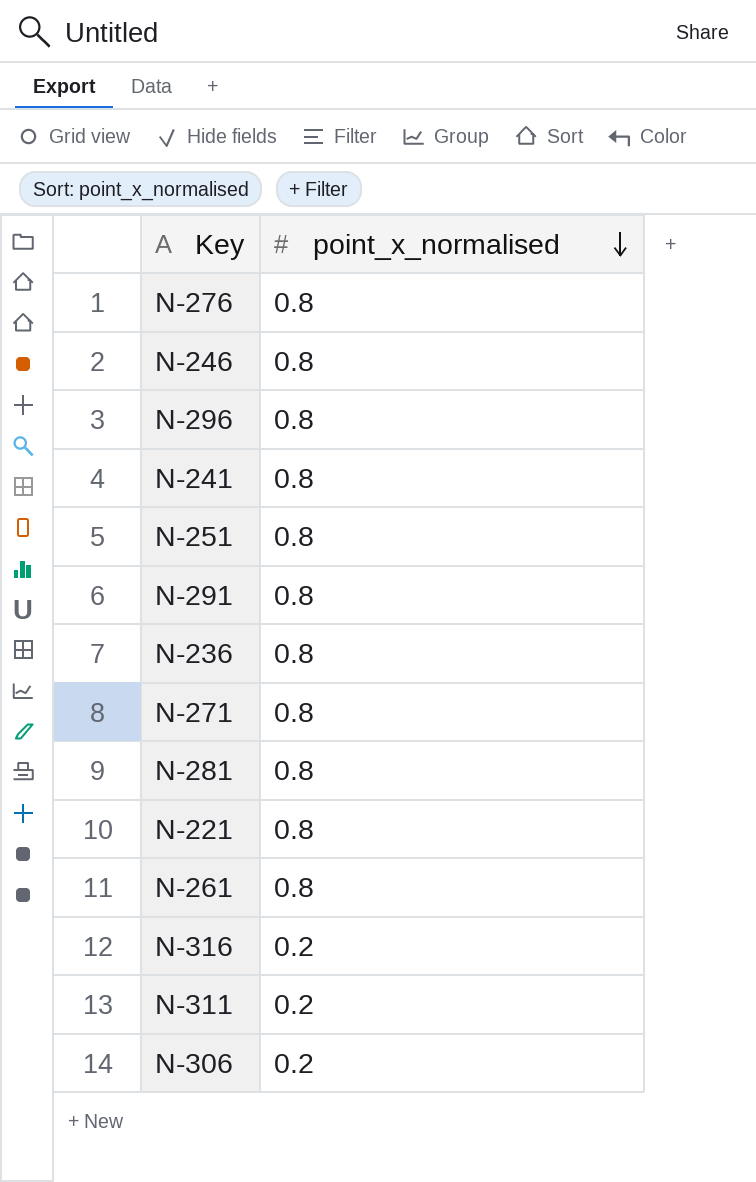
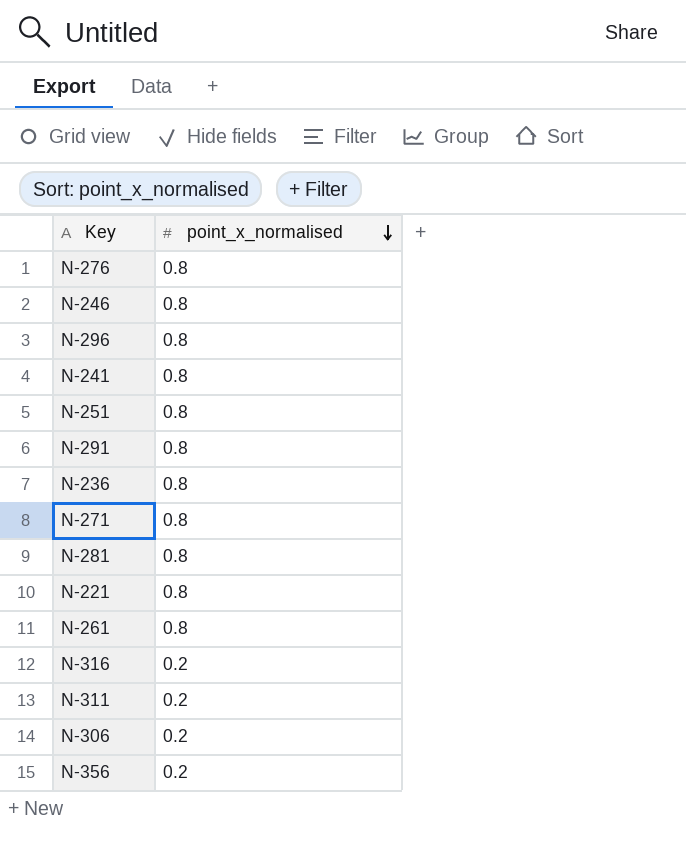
row N-356: none -> 0.2

